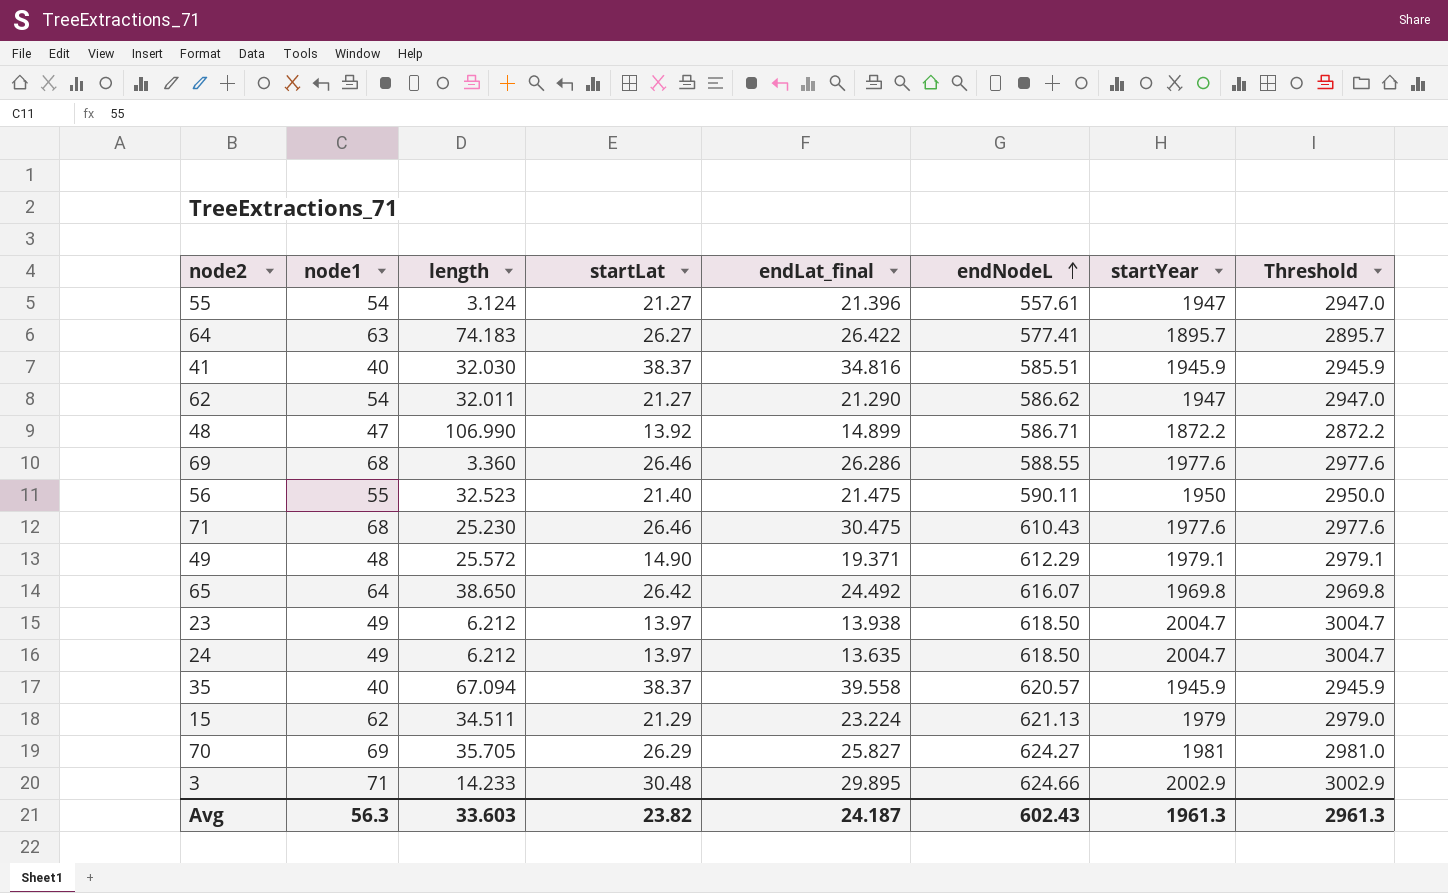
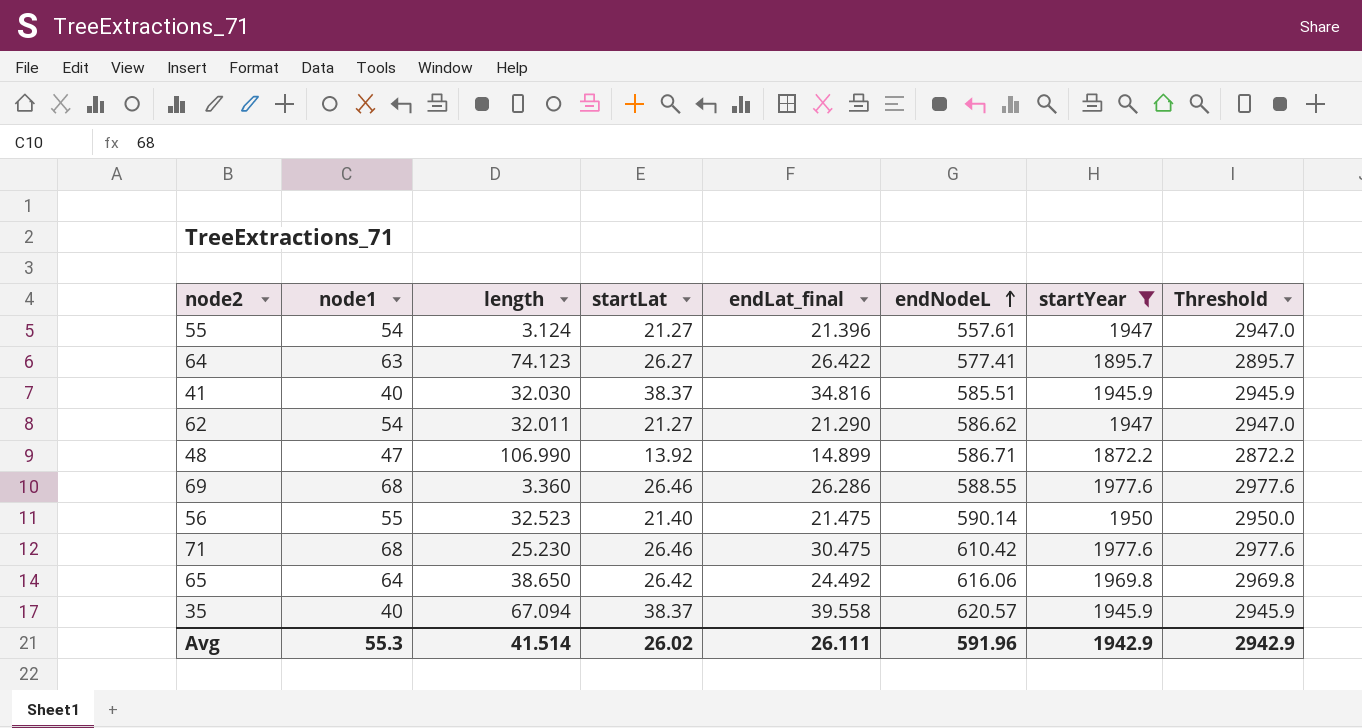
filter: none -> startYear <= 1977.6
64 | length: 74.183 -> 74.123
56 | endNodeL: 590.11 -> 590.14
71 | endNodeL: 610.43 -> 610.42
65 | endNodeL: 616.07 -> 616.06
Avg | node1: 56.3 -> 55.3
Avg | length: 33.603 -> 41.514
Avg | startLat: 23.82 -> 26.02
Avg | endLat_final: 24.187 -> 26.111
Avg | endNodeL: 602.43 -> 591.96
Avg | startYear: 1961.3 -> 1942.9
Avg | Threshold: 2961.3 -> 2942.9

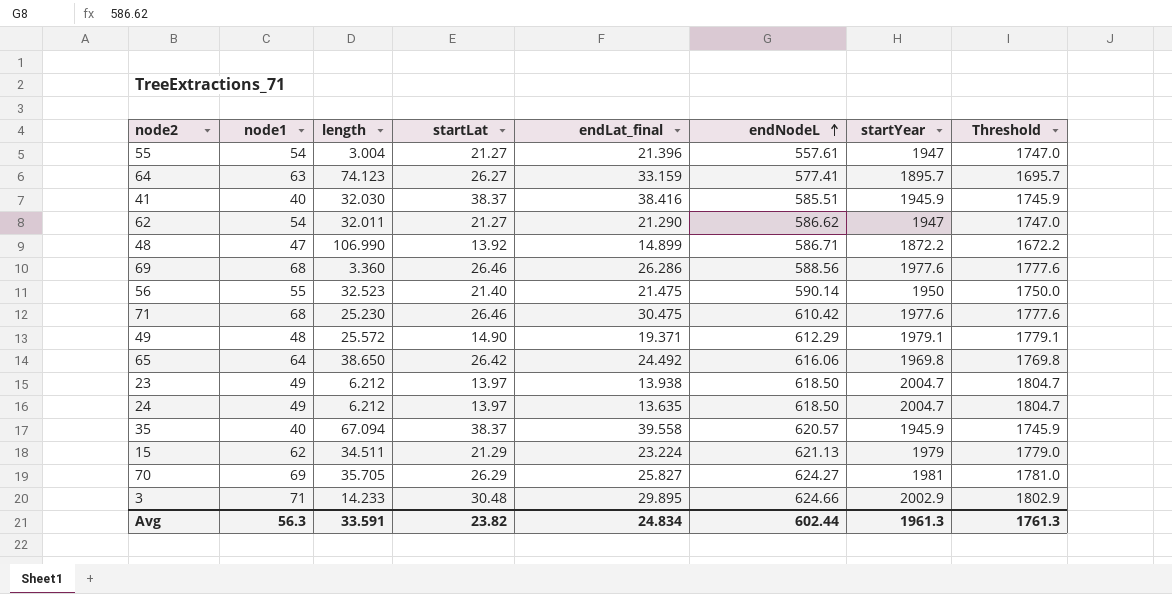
filter: startYear <= 1977.6 -> none
column Threshold | formula: [startYear] + 1000 -> [startYear] - 200
55 | length: 3.124 -> 3.004
64 | endLat_final: 26.422 -> 33.159
41 | endLat_final: 34.816 -> 38.416
69 | endNodeL: 588.55 -> 588.56
Avg | node1: 55.3 -> 56.3
Avg | length: 41.514 -> 33.591
Avg | startLat: 26.02 -> 23.82
Avg | endLat_final: 26.111 -> 24.834
Avg | endNodeL: 591.96 -> 602.44
Avg | startYear: 1942.9 -> 1961.3
Avg | Threshold: 2942.9 -> 1761.3

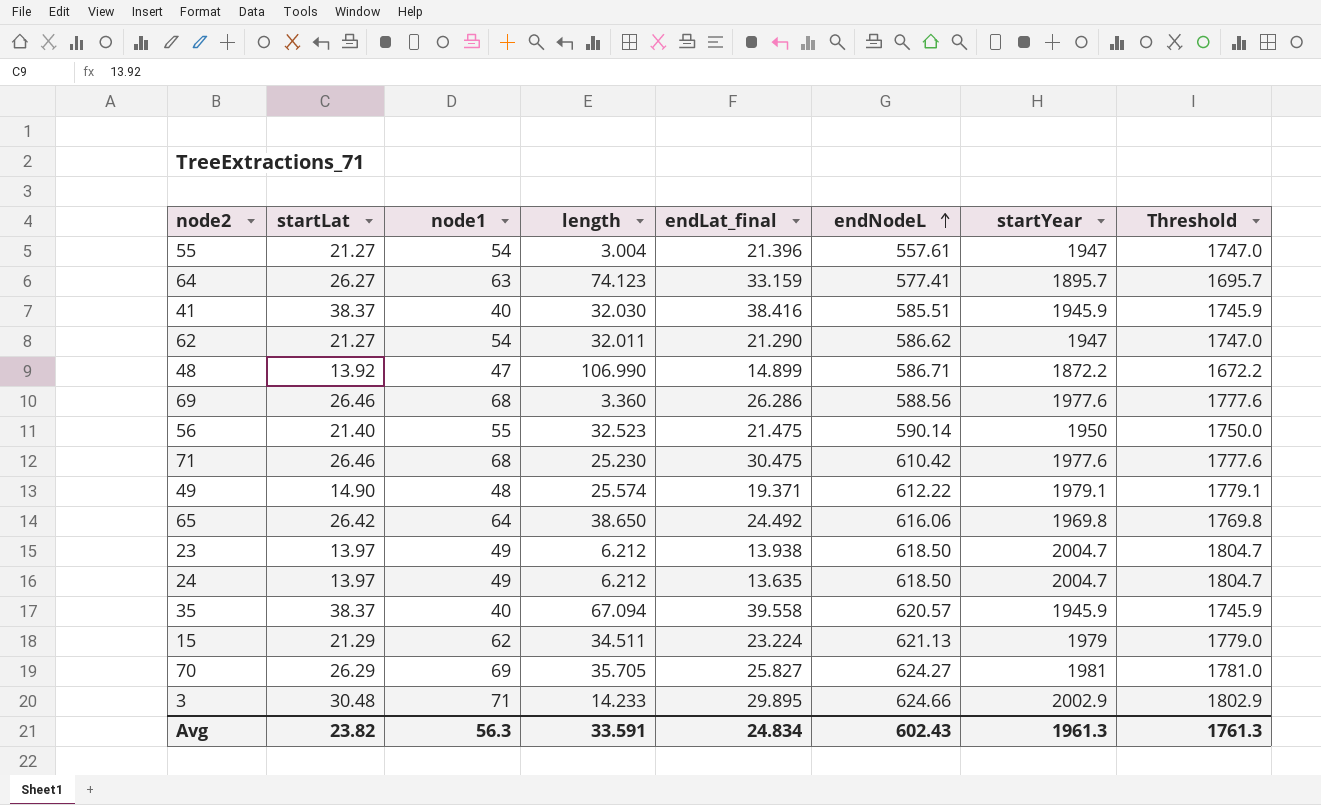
column startLat | position: 4 -> 2
49 | length: 25.572 -> 25.574
49 | endNodeL: 612.29 -> 612.22
Avg | endNodeL: 602.44 -> 602.43

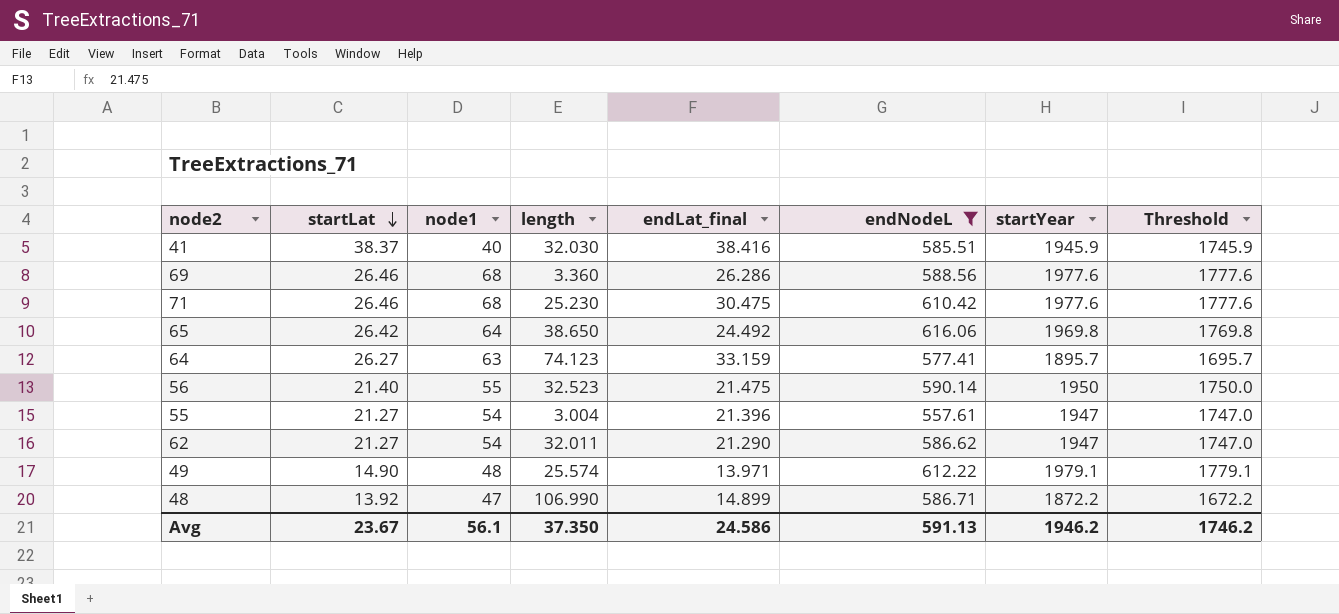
filter: none -> endNodeL <= 616.06
row order: endNodeL ascending -> startLat descending
49 | endLat_final: 19.371 -> 13.971
Avg | startLat: 23.82 -> 23.67
Avg | node1: 56.3 -> 56.1
Avg | length: 33.591 -> 37.350
Avg | endLat_final: 24.834 -> 24.586
Avg | endNodeL: 602.43 -> 591.13
Avg | startYear: 1961.3 -> 1946.2
Avg | Threshold: 1761.3 -> 1746.2

